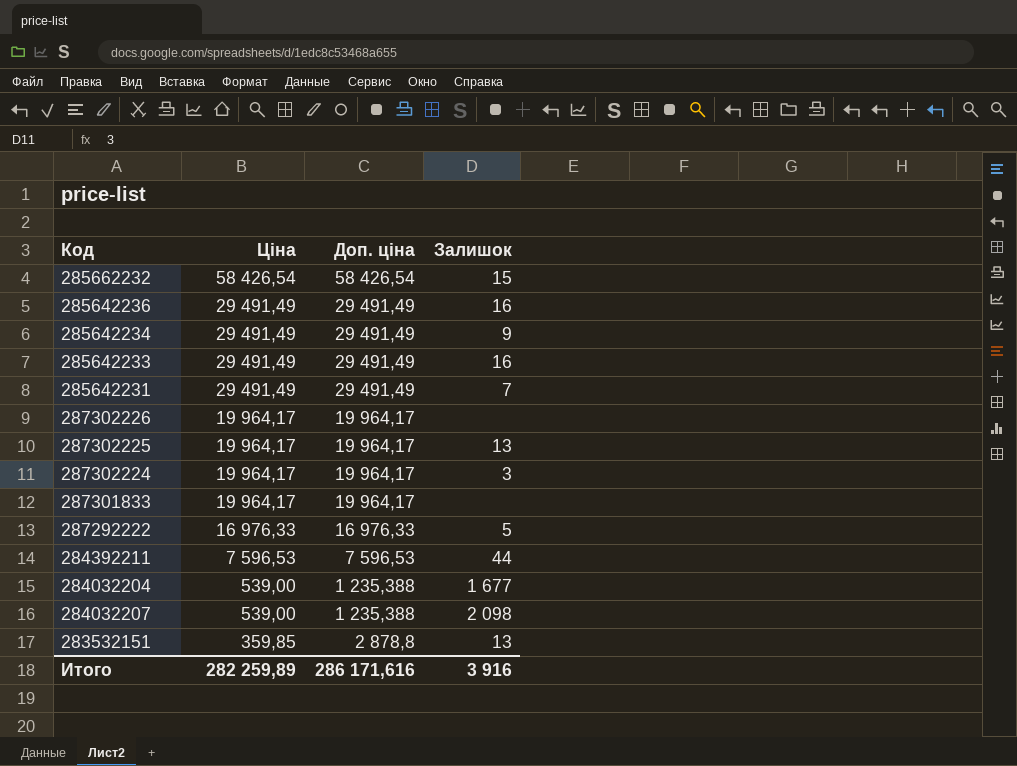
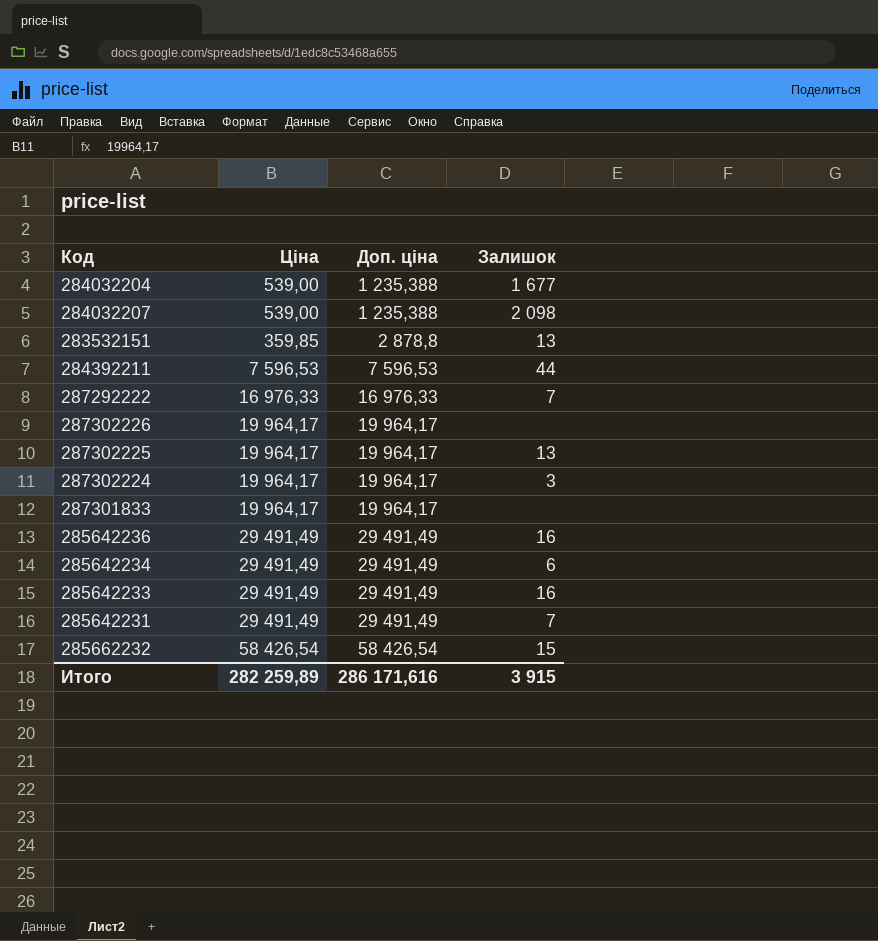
row order: Ціна descending -> Доп. ціна ascending
287292222 | Залишок: 5 -> 7
285642234 | Залишок: 9 -> 6
Итого | Залишок: 3 916 -> 3 915

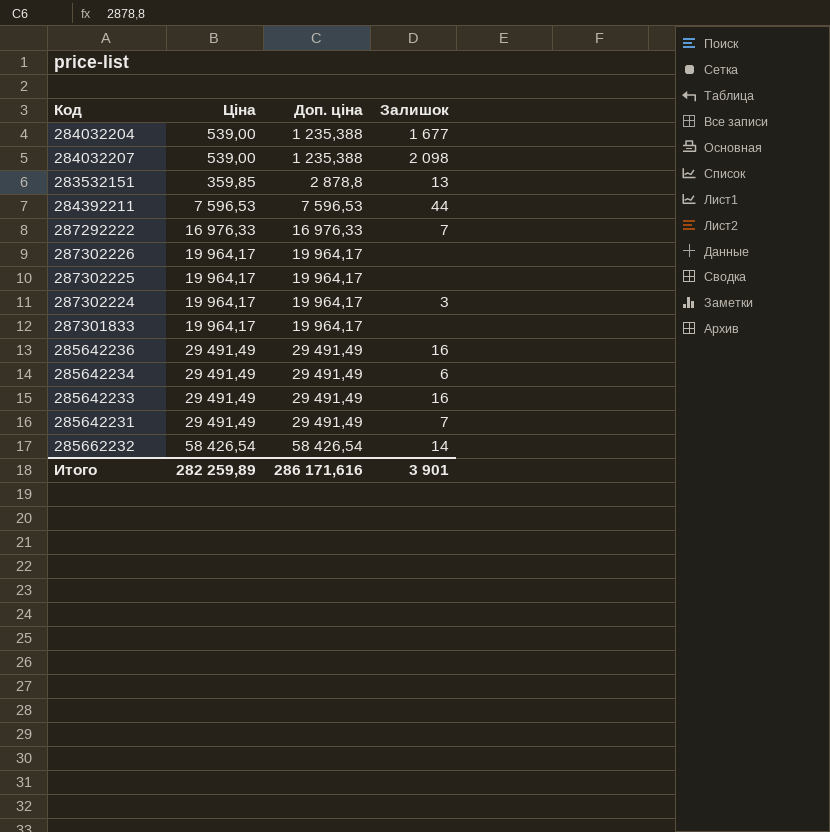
287302225 | Залишок: 13 -> none
285662232 | Залишок: 15 -> 14
Итого | Залишок: 3 915 -> 3 901

